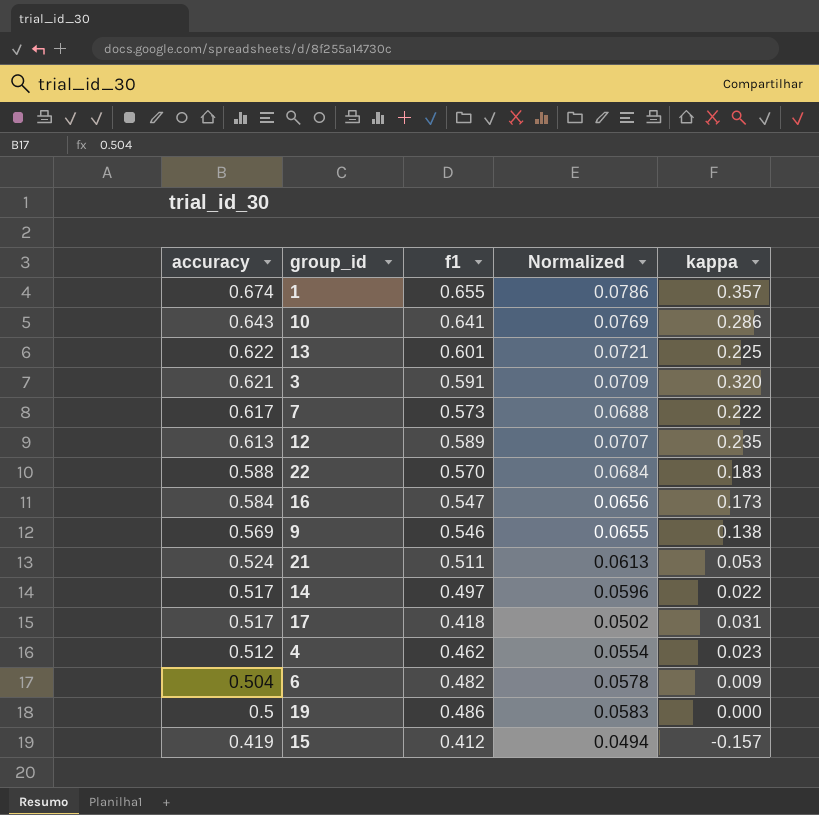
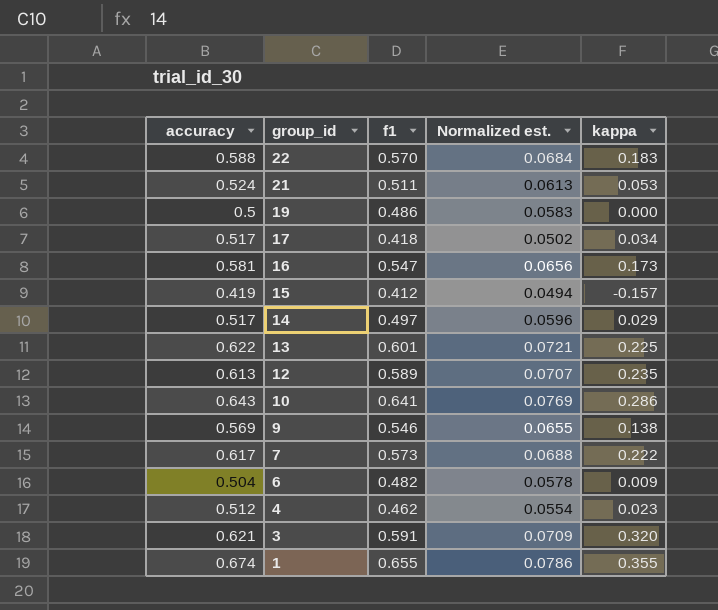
row order: accuracy descending -> group_id descending
column name: Normalized -> Normalized est.
17 | kappa: 0.031 -> 0.034
16 | accuracy: 0.584 -> 0.581
14 | kappa: 0.022 -> 0.029
1 | kappa: 0.357 -> 0.355

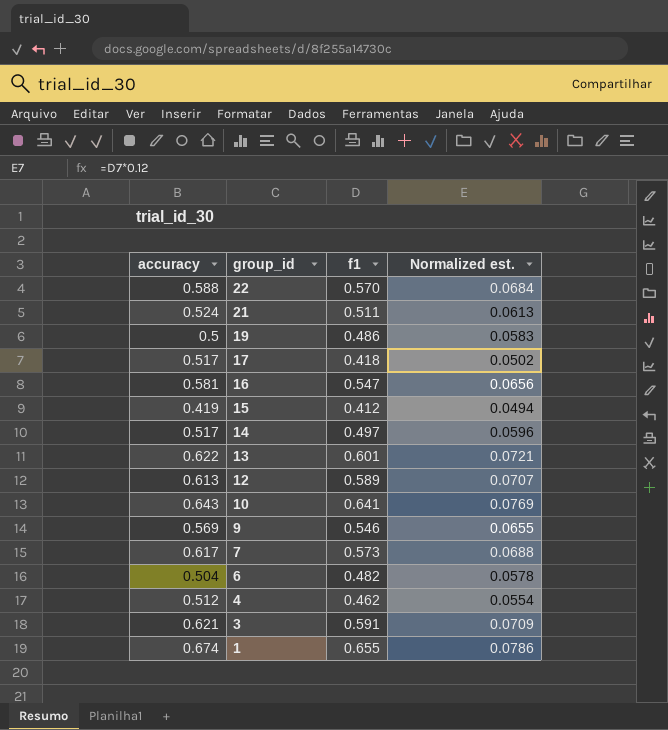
column kappa | position: 5 -> none

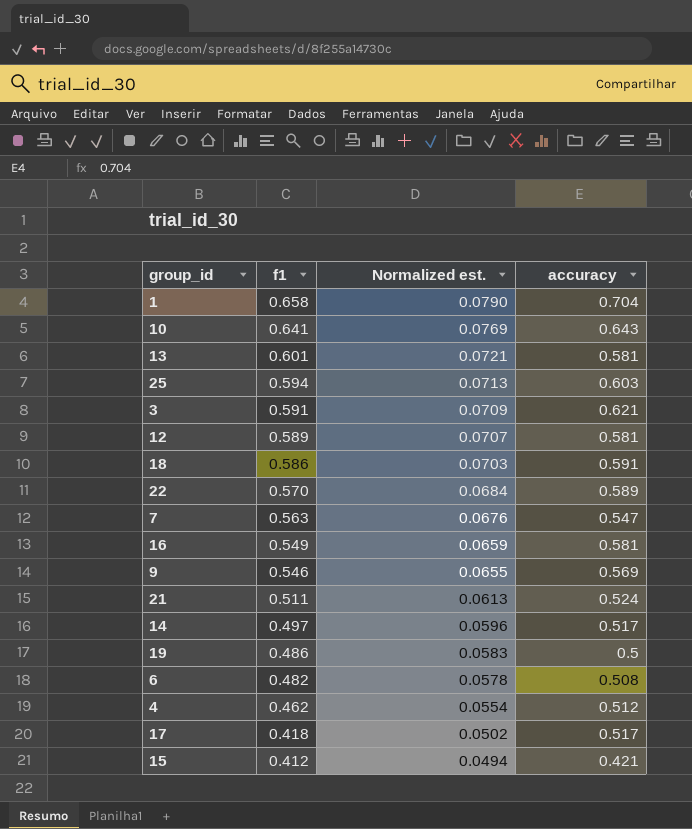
row order: group_id descending -> f1 descending
column accuracy | position: 1 -> 4
1 | f1: 0.655 -> 0.658
1 | Normalized est.: 0.0786 -> 0.0790
1 | accuracy: 0.674 -> 0.704
13 | accuracy: 0.622 -> 0.581
row 25: none -> 0.594 | 0.0713 | 0.603
12 | accuracy: 0.613 -> 0.581
row 18: none -> 0.586 | 0.0703 | 0.591
22 | accuracy: 0.588 -> 0.589
7 | f1: 0.573 -> 0.563
7 | Normalized est.: 0.0688 -> 0.0676
7 | accuracy: 0.617 -> 0.547
16 | f1: 0.547 -> 0.549
16 | Normalized est.: 0.0656 -> 0.0659
6 | accuracy: 0.504 -> 0.508
15 | accuracy: 0.419 -> 0.421

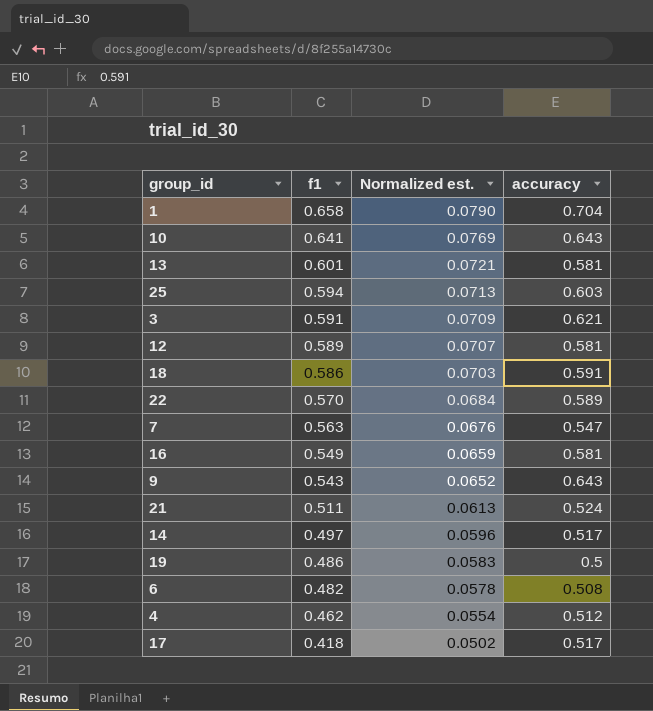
row 15: 0.412 | 0.0494 | 0.421 -> none
9 | f1: 0.546 -> 0.543
9 | Normalized est.: 0.0655 -> 0.0652
9 | accuracy: 0.569 -> 0.643

